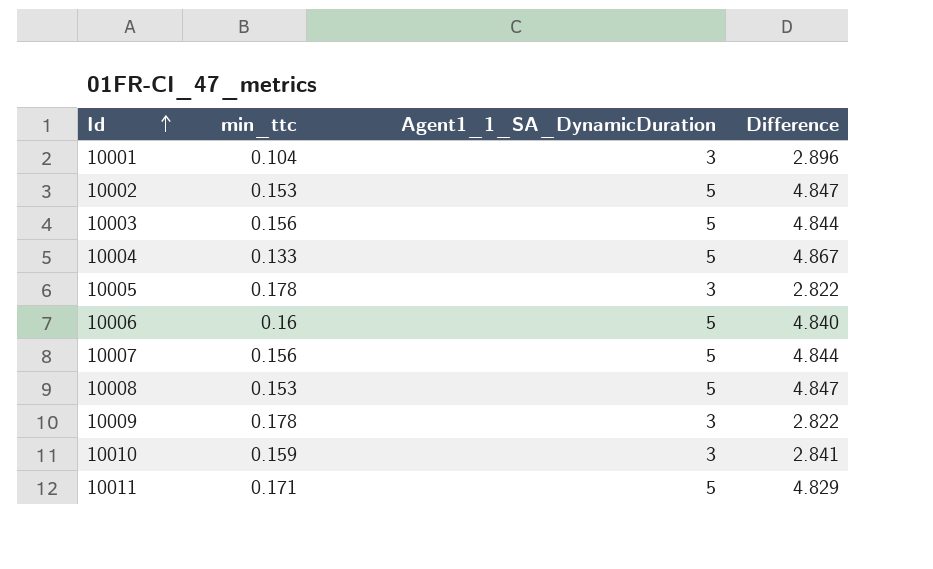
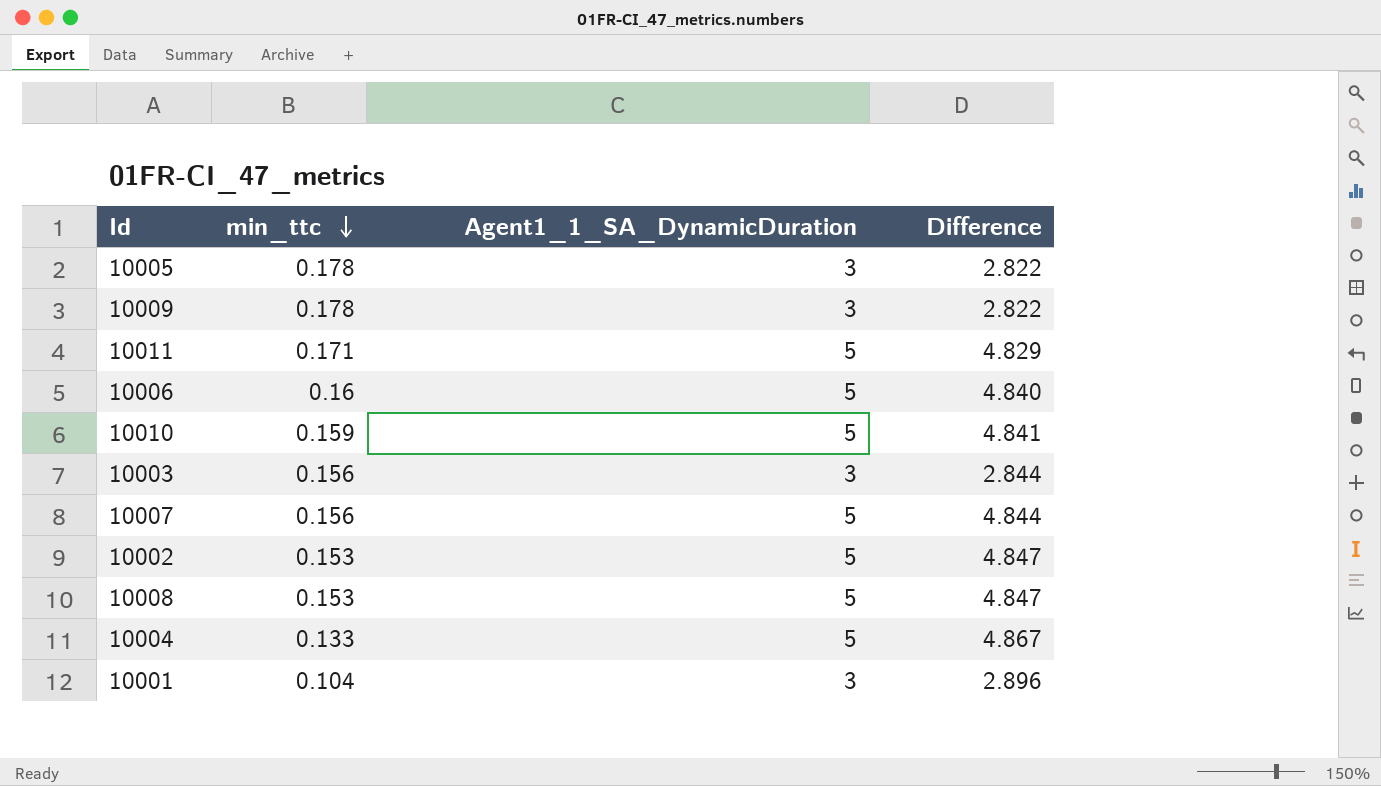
row order: Id ascending -> min_ttc descending
10010 | Agent1_1_SA_DynamicDuration: 3 -> 5
10010 | Difference: 2.841 -> 4.841
10003 | Agent1_1_SA_DynamicDuration: 5 -> 3
10003 | Difference: 4.844 -> 2.844

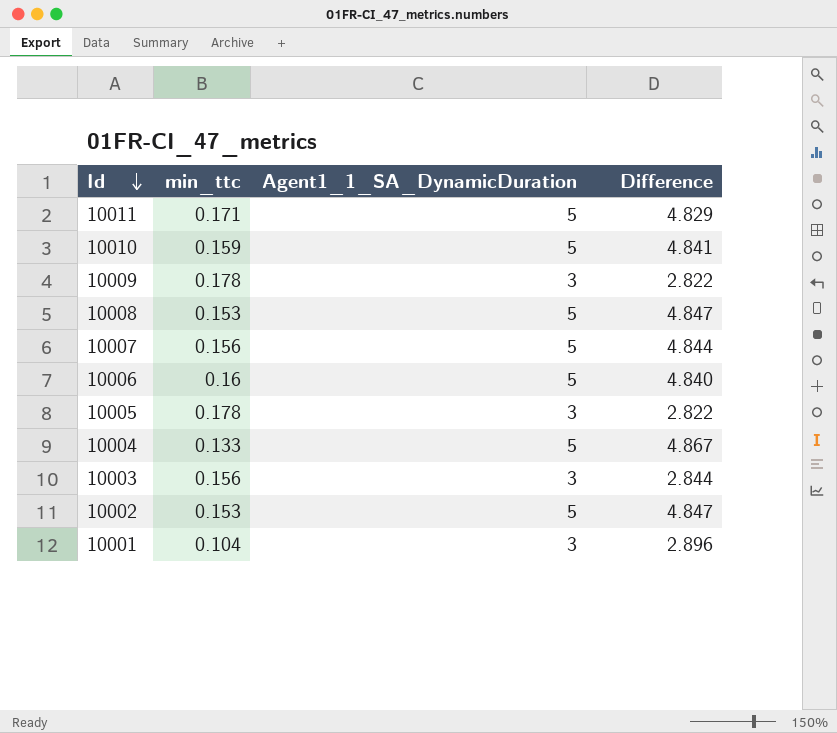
row order: min_ttc descending -> Id descending

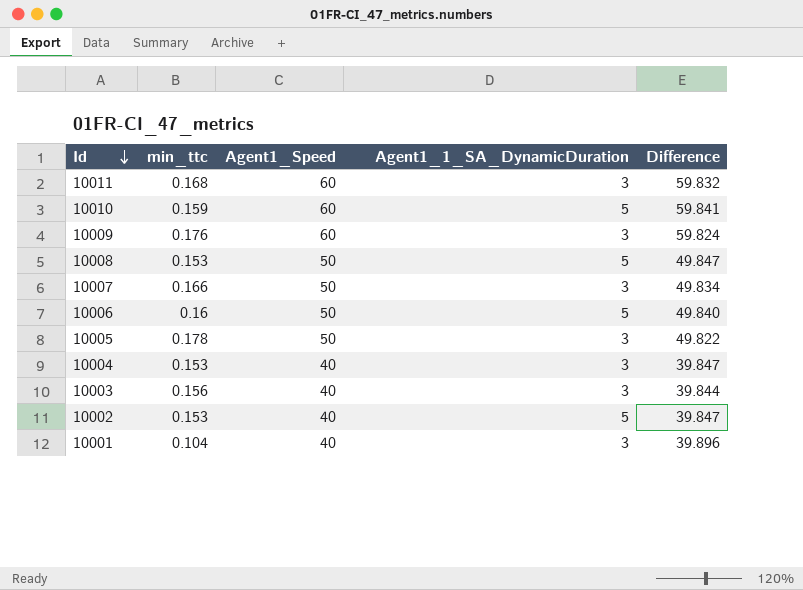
column Agent1_Speed | position: none -> 3
column Difference | formula: [Agent1_1_SA_DynamicDuration] - [min_ttc] -> [Agent1_Speed] - [min_ttc]
10011 | min_ttc: 0.171 -> 0.168
10011 | Agent1_1_SA_DynamicDuration: 5 -> 3
10009 | min_ttc: 0.178 -> 0.176
10007 | min_ttc: 0.156 -> 0.166
10007 | Agent1_1_SA_DynamicDuration: 5 -> 3
10004 | min_ttc: 0.133 -> 0.153
10004 | Agent1_1_SA_DynamicDuration: 5 -> 3

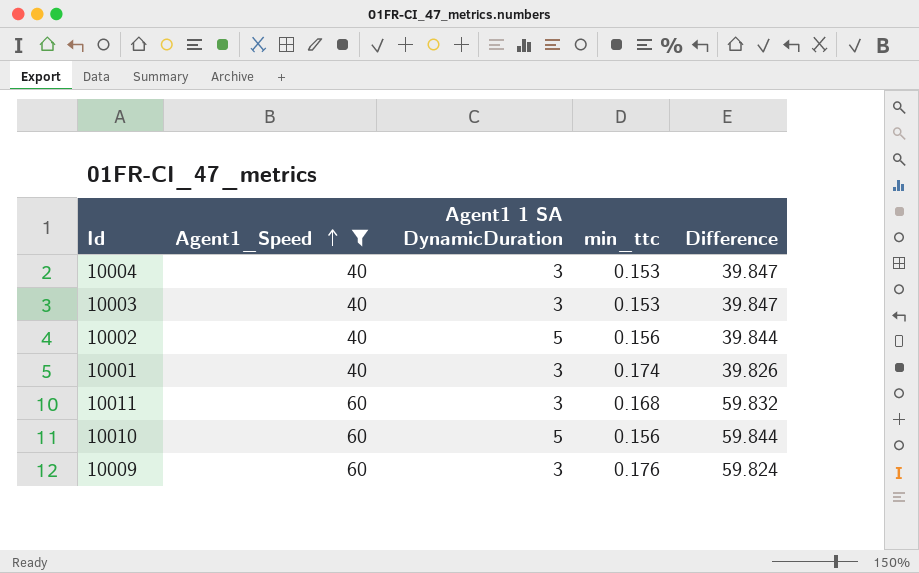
filter: none -> Agent1_Speed != 50
row order: Id descending -> Agent1_Speed ascending
column name: Agent1_1_SA_DynamicDuration -> Agent1 1 SA DynamicDuration
column min_ttc | position: 2 -> 4
10003 | min_ttc: 0.156 -> 0.153
10003 | Difference: 39.844 -> 39.847
10002 | min_ttc: 0.153 -> 0.156
10002 | Difference: 39.847 -> 39.844
10001 | min_ttc: 0.104 -> 0.174
10001 | Difference: 39.896 -> 39.826
10010 | min_ttc: 0.159 -> 0.156
10010 | Difference: 59.841 -> 59.844

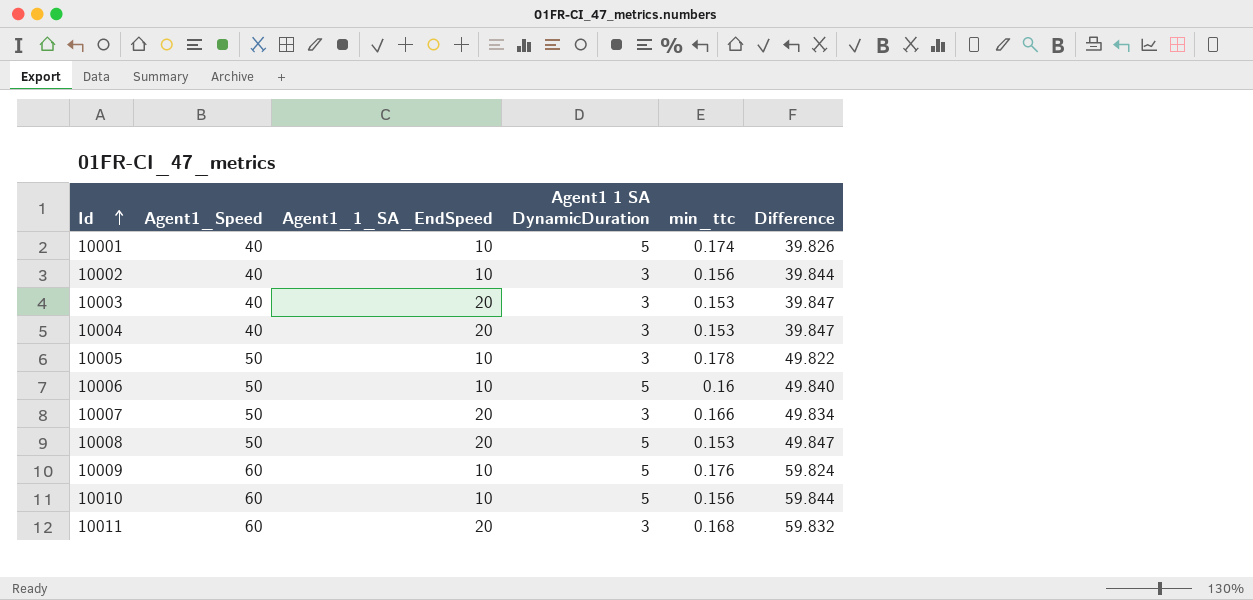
filter: Agent1_Speed != 50 -> none
row order: Agent1_Speed ascending -> Id ascending
column Agent1_1_SA_EndSpeed | position: none -> 3
10001 | Agent1 1 SA DynamicDuration: 3 -> 5
10002 | Agent1 1 SA DynamicDuration: 5 -> 3
10009 | Agent1 1 SA DynamicDuration: 3 -> 5

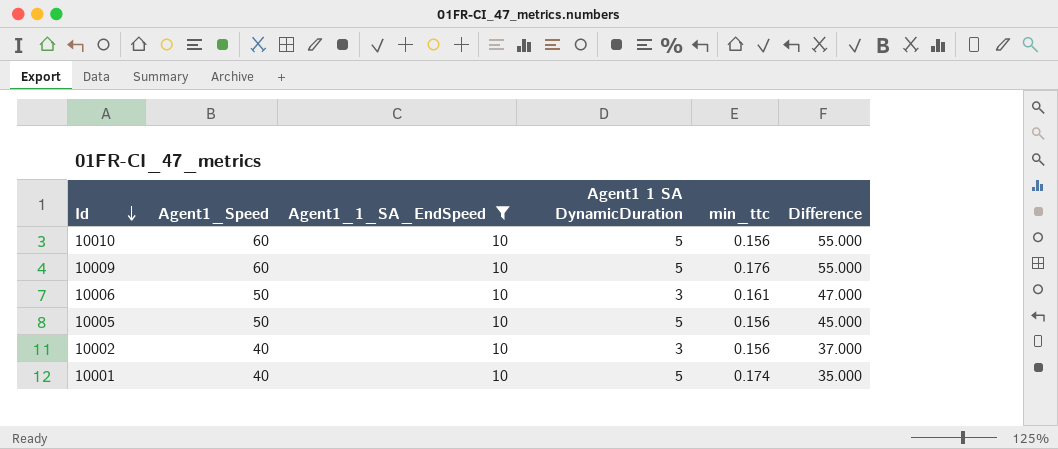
filter: none -> Agent1_1_SA_EndSpeed = 10
row order: Id ascending -> Id descending
column Difference | formula: [Agent1_Speed] - [min_ttc] -> [Agent1_Speed] - [Agent1 1 SA DynamicDuration]
10006 | Agent1 1 SA DynamicDuration: 5 -> 3
10006 | min_ttc: 0.16 -> 0.161
10005 | Agent1 1 SA DynamicDuration: 3 -> 5
10005 | min_ttc: 0.178 -> 0.156

